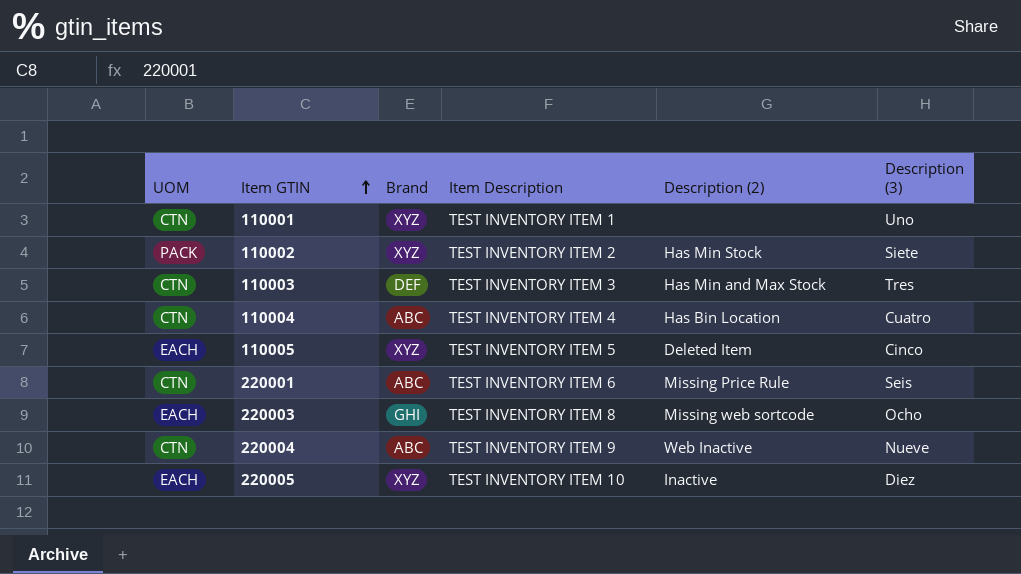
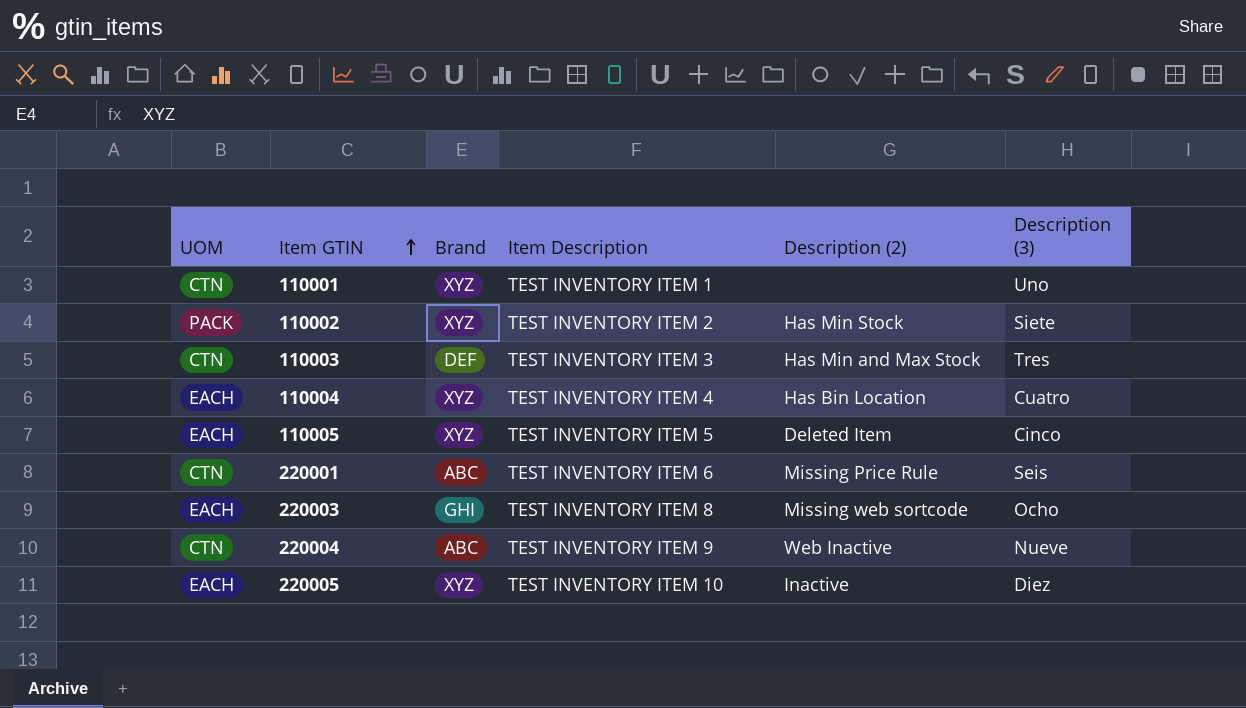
110004 | UOM: CTN -> EACH
110004 | Brand: ABC -> XYZ

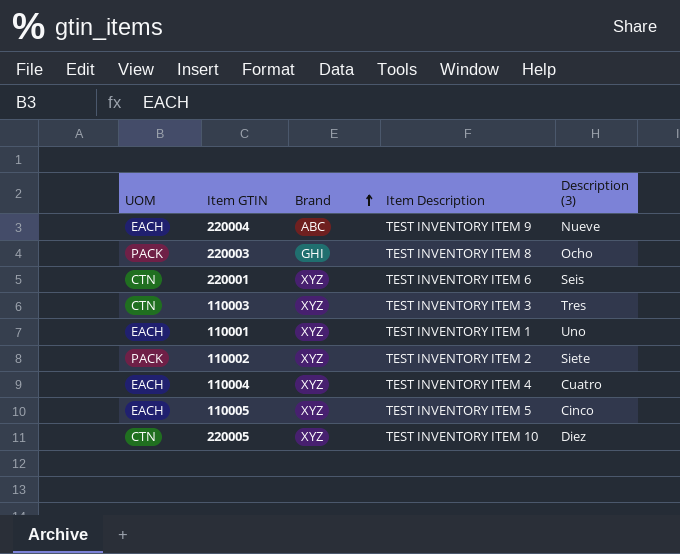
row order: Item GTIN ascending -> Brand ascending
column Description (2) | position: 5 -> none
220004 | UOM: CTN -> EACH
220003 | UOM: EACH -> PACK
220001 | Brand: ABC -> XYZ
110003 | Brand: DEF -> XYZ
110001 | UOM: CTN -> EACH
220005 | UOM: EACH -> CTN

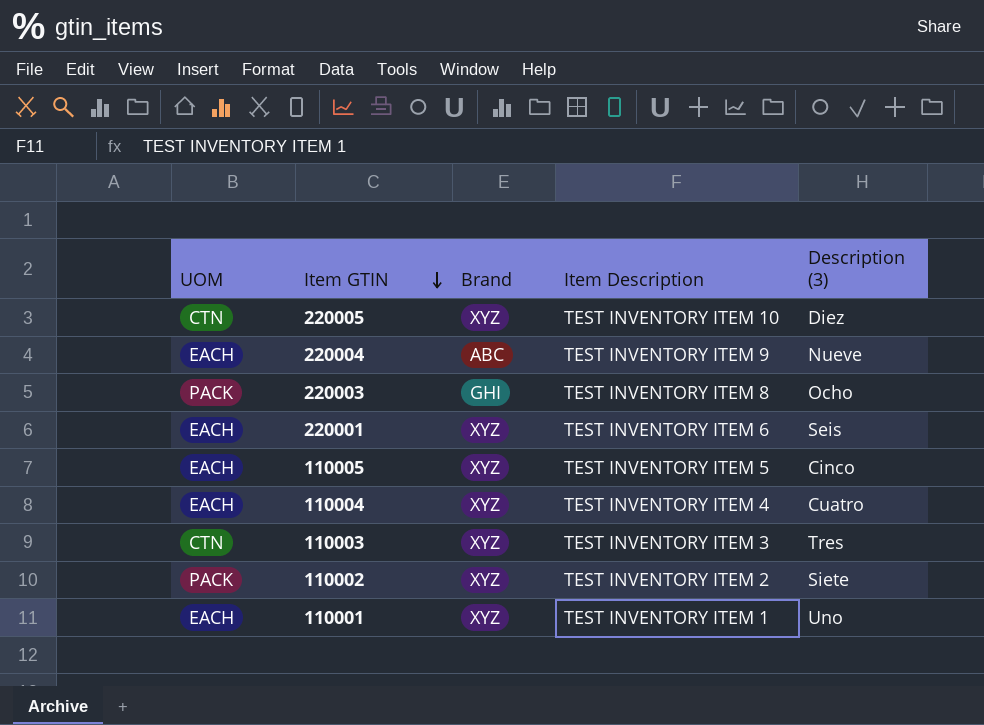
row order: Brand ascending -> Item GTIN descending
220001 | UOM: CTN -> EACH

